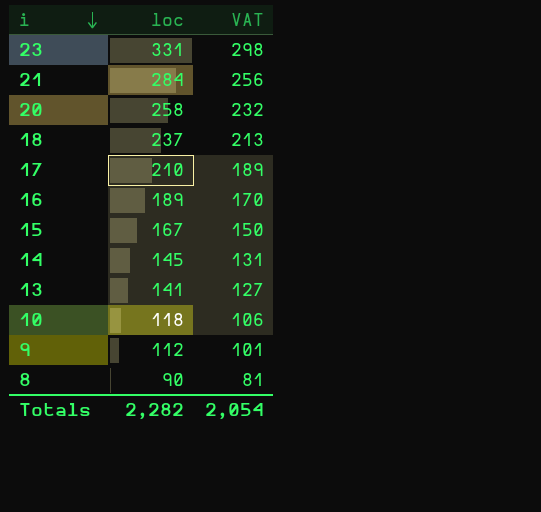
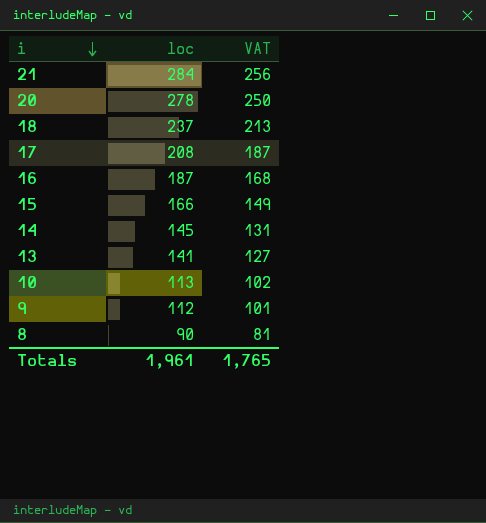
row 23: 331 | 298 -> none
20 | loc: 258 -> 278
20 | VAT: 232 -> 250
17 | loc: 210 -> 208
17 | VAT: 189 -> 187
16 | loc: 189 -> 187
16 | VAT: 170 -> 168
15 | loc: 167 -> 166
15 | VAT: 150 -> 149
10 | loc: 118 -> 113
10 | VAT: 106 -> 102
Totals | loc: 2,282 -> 1,961
Totals | VAT: 2,054 -> 1,765

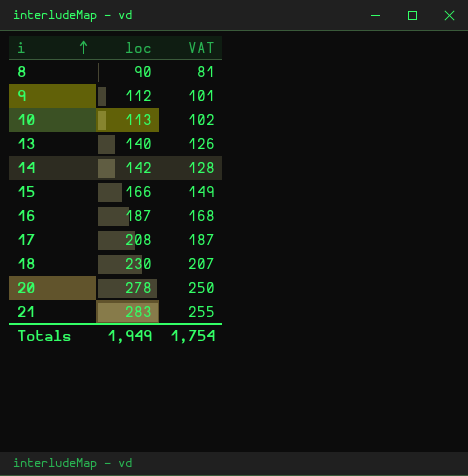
row order: i descending -> i ascending
13 | loc: 141 -> 140
13 | VAT: 127 -> 126
14 | loc: 145 -> 142
14 | VAT: 131 -> 128
18 | loc: 237 -> 230
18 | VAT: 213 -> 207
21 | loc: 284 -> 283
21 | VAT: 256 -> 255
Totals | loc: 1,961 -> 1,949
Totals | VAT: 1,765 -> 1,754

